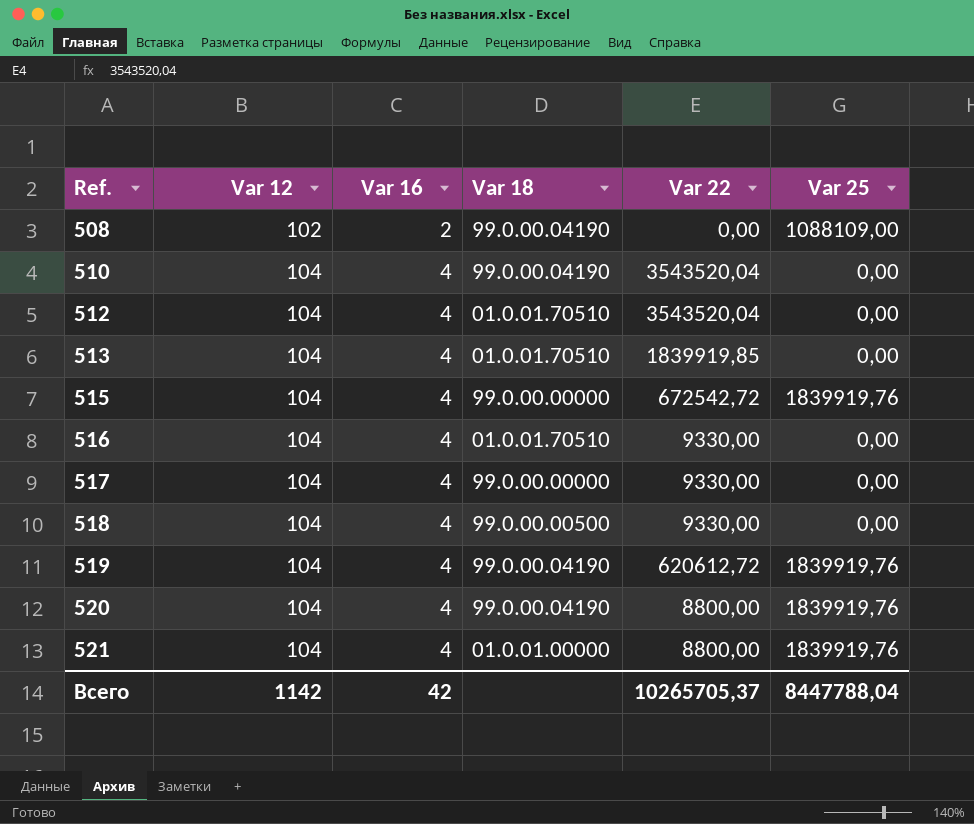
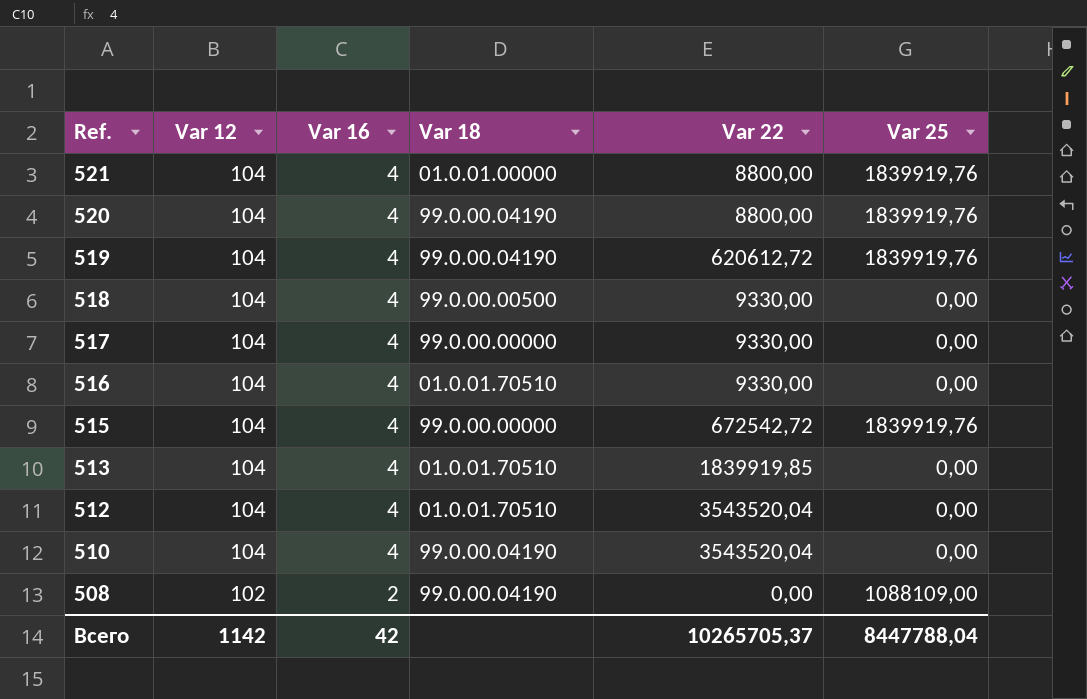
row order: Ref. ascending -> Ref. descending

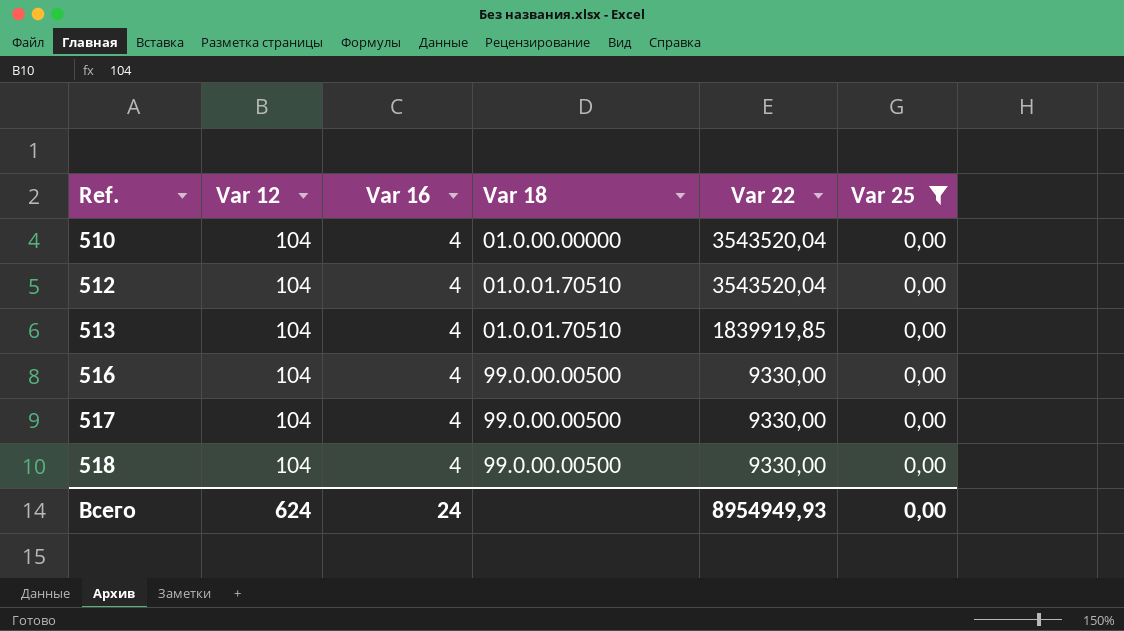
filter: none -> Var 25 = 0,00
row order: Ref. descending -> Ref. ascending
510 | Var 18: 99.0.00.04190 -> 01.0.00.00000
516 | Var 18: 01.0.01.70510 -> 99.0.00.00500
517 | Var 18: 99.0.00.00000 -> 99.0.00.00500
Всего | Var 12: 1142 -> 624
Всего | Var 16: 42 -> 24
Всего | Var 22: 10265705,37 -> 8954949,93
Всего | Var 25: 8447788,04 -> 0,00

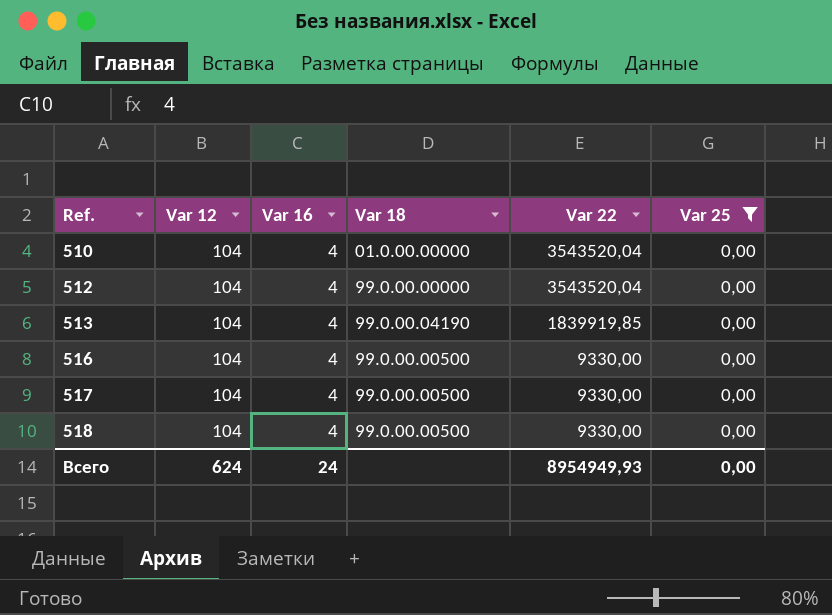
512 | Var 18: 01.0.01.70510 -> 99.0.00.00000
513 | Var 18: 01.0.01.70510 -> 99.0.00.04190

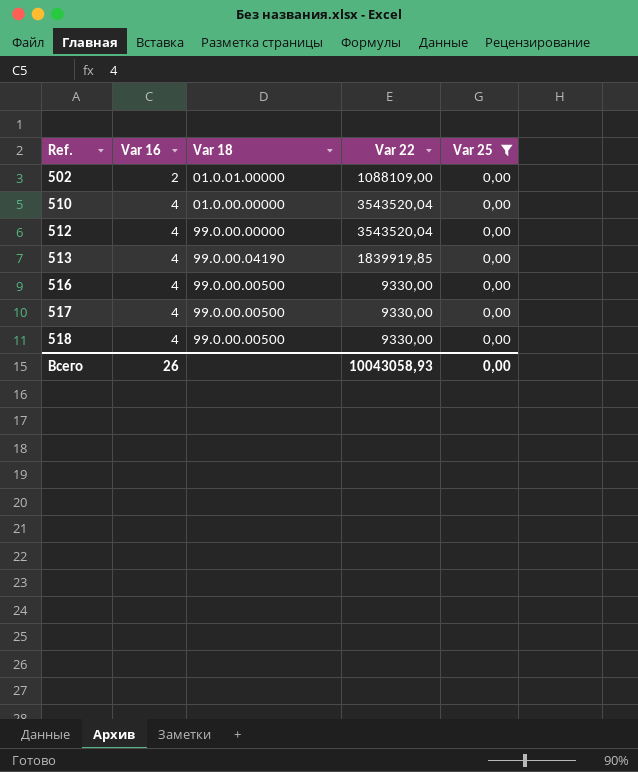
column Var 12 | position: 2 -> none
row 502: none -> 2 | 01.0.01.00000 | 1088109,00 | 0,00
Всего | Var 16: 24 -> 26
Всего | Var 22: 8954949,93 -> 10043058,93

